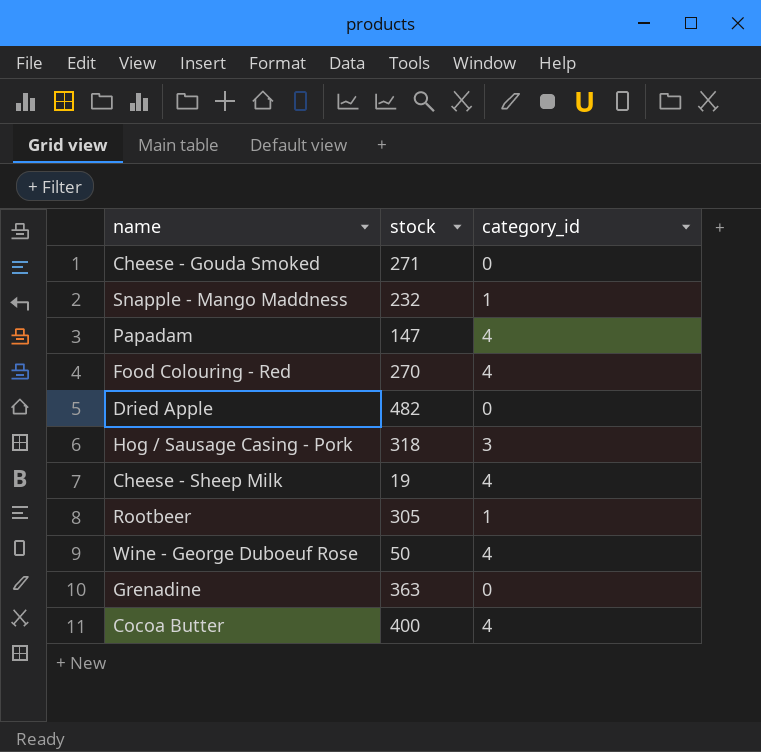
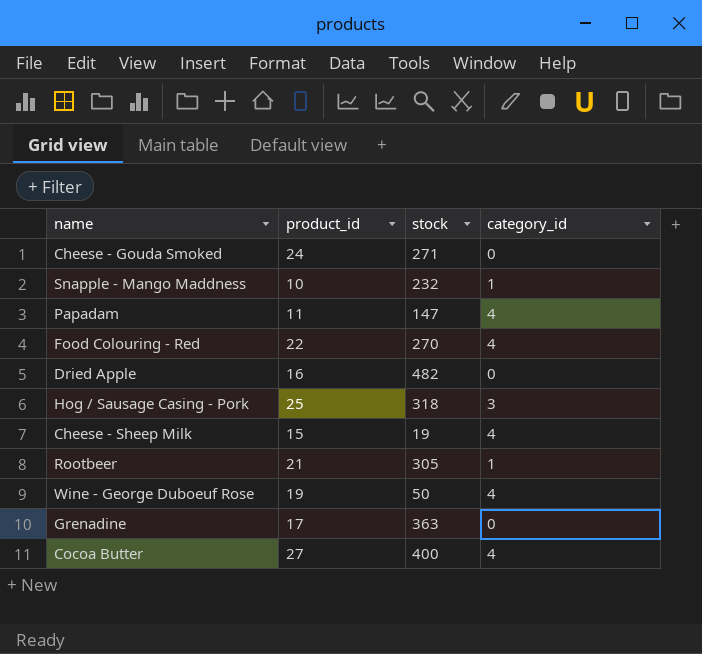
column product_id | position: none -> 2

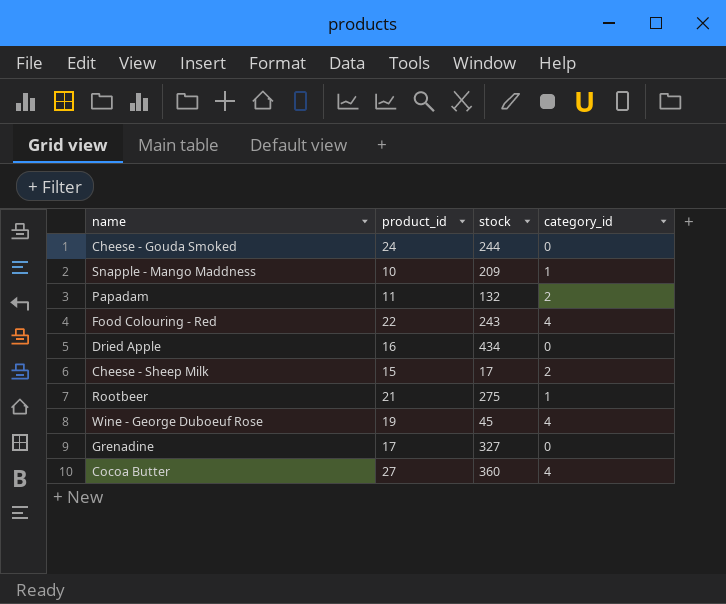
row Hog / Sausage Casing - Pork: 25 | 318 | 3 -> none
Cheese - Gouda Smoked | stock: 271 -> 244
Snapple - Mango Maddness | stock: 232 -> 209
Papadam | stock: 147 -> 132
Papadam | category_id: 4 -> 2
Food Colouring - Red | stock: 270 -> 243
Dried Apple | stock: 482 -> 434
Cheese - Sheep Milk | stock: 19 -> 17
Cheese - Sheep Milk | category_id: 4 -> 2
Rootbeer | stock: 305 -> 275
Wine - George Duboeuf Rose | stock: 50 -> 45
Grenadine | stock: 363 -> 327
Cocoa Butter | stock: 400 -> 360

